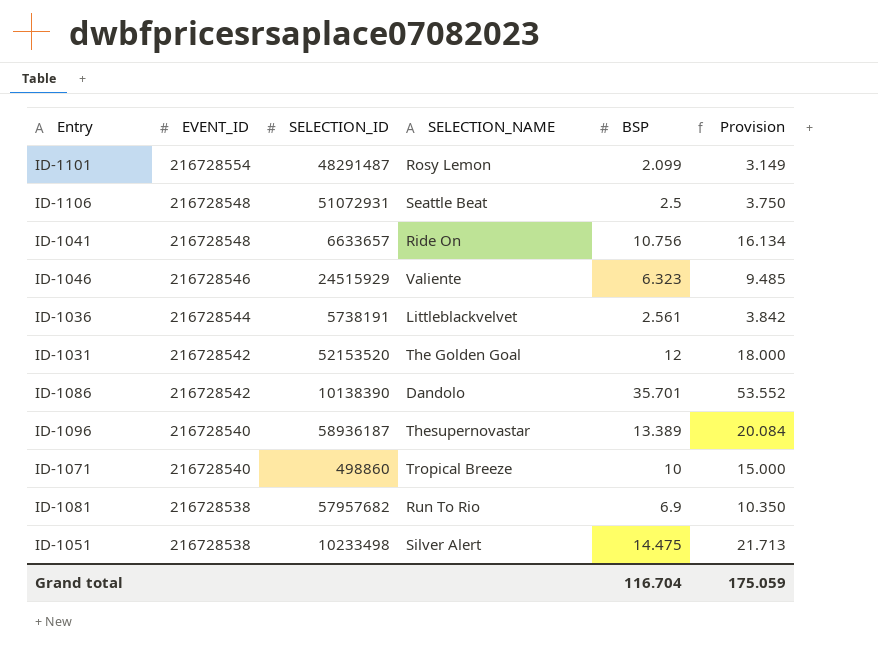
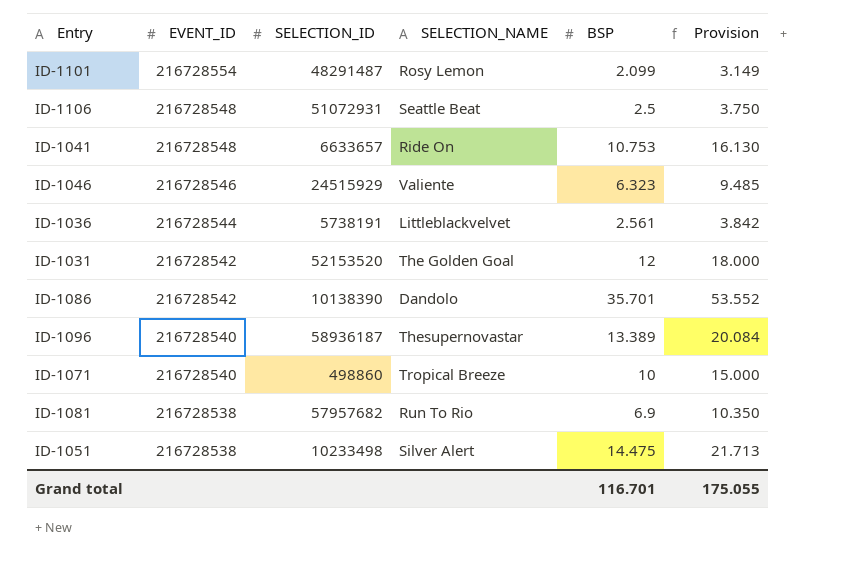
ID-1041 | BSP: 10.756 -> 10.753
ID-1041 | Provision: 16.134 -> 16.130
Grand total | BSP: 116.704 -> 116.701
Grand total | Provision: 175.059 -> 175.055

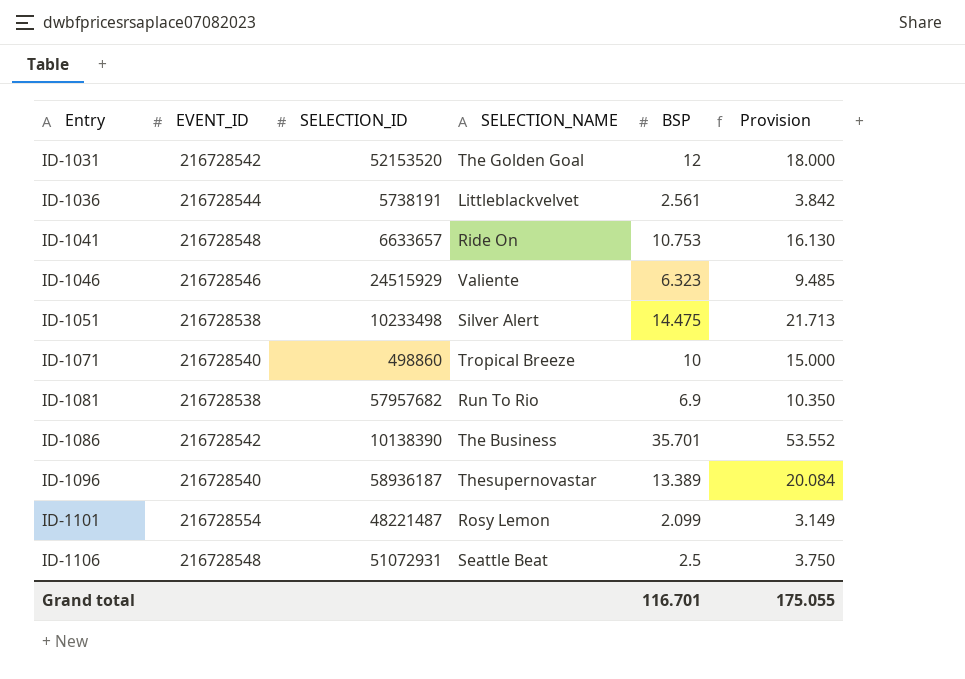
row order: EVENT_ID descending -> Entry ascending
ID-1086 | SELECTION_NAME: Dandolo -> The Business
ID-1101 | SELECTION_ID: 48291487 -> 48221487

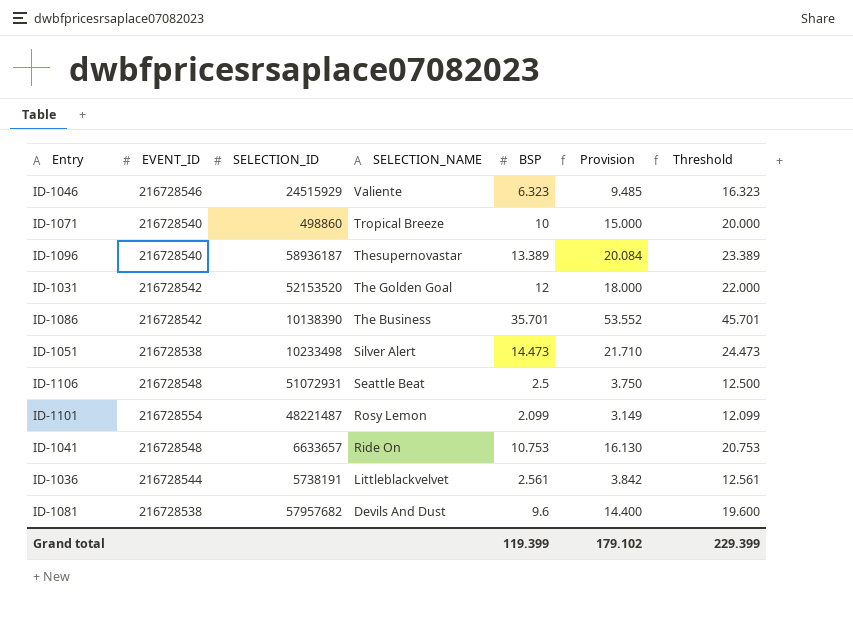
row order: Entry ascending -> SELECTION_NAME descending
column Threshold | formula: none -> [BSP] + 10
ID-1051 | BSP: 14.475 -> 14.473
ID-1051 | Provision: 21.713 -> 21.710
ID-1081 | SELECTION_NAME: Run To Rio -> Devils And Dust
ID-1081 | BSP: 6.9 -> 9.6
ID-1081 | Provision: 10.350 -> 14.400
Grand total | BSP: 116.701 -> 119.399
Grand total | Provision: 175.055 -> 179.102

